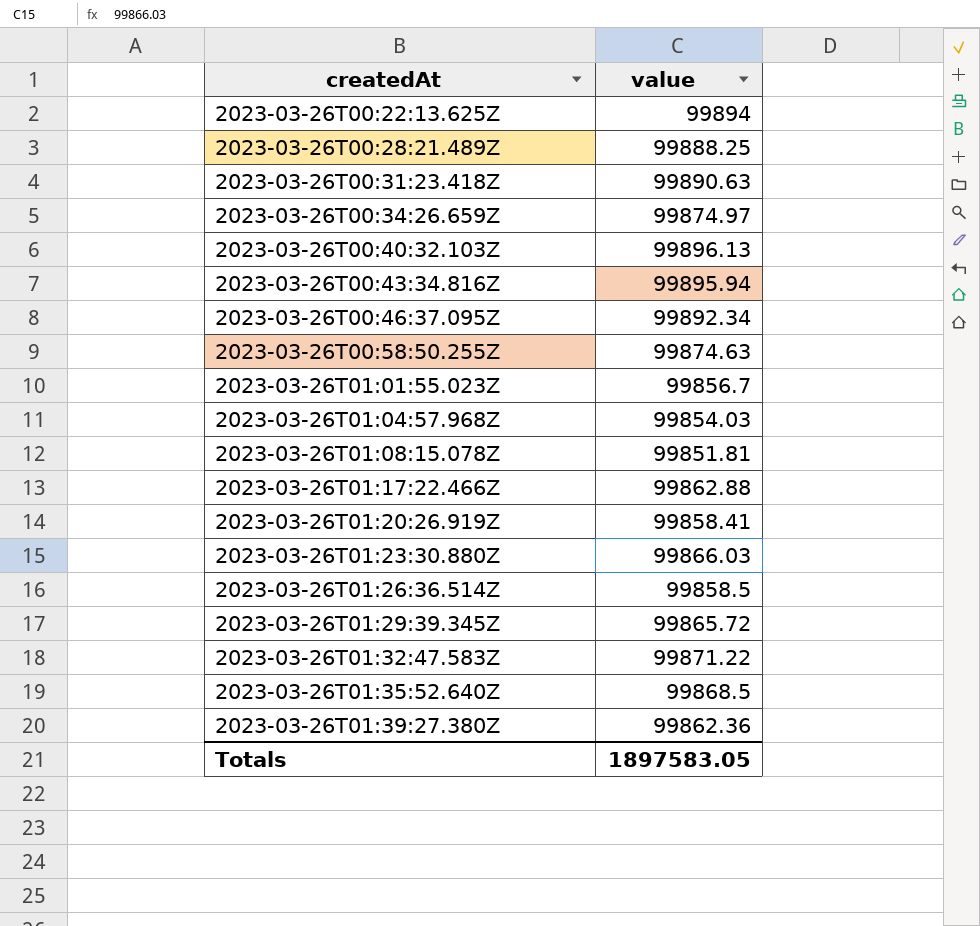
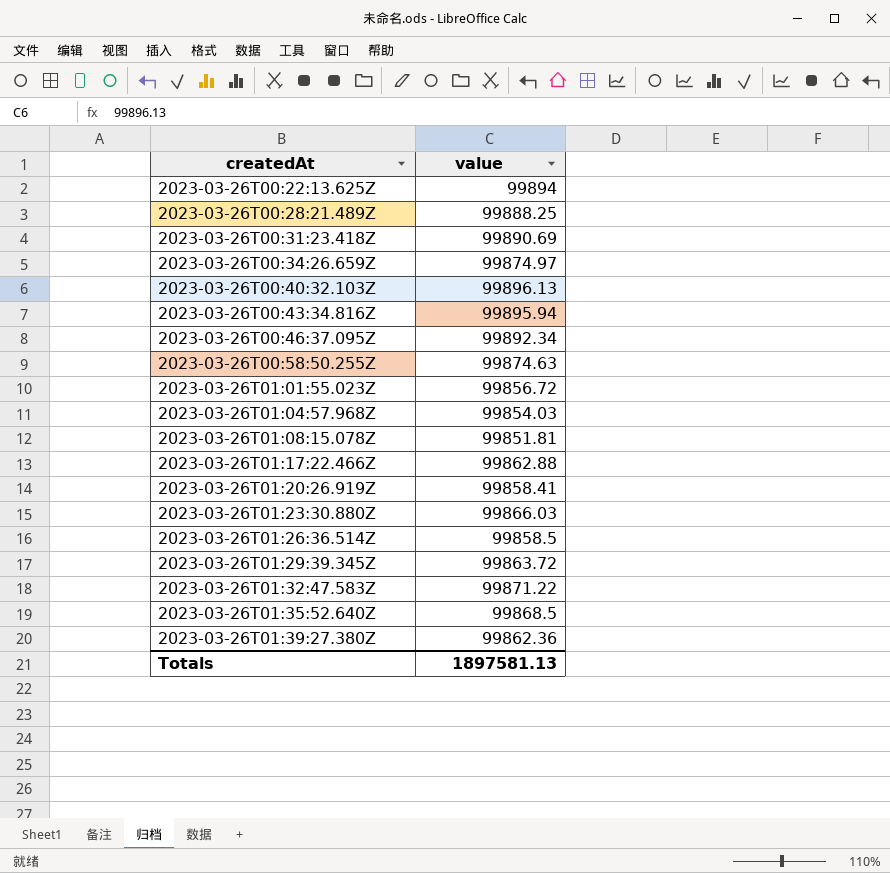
2023-03-26T00:31:23.418Z | value: 99890.63 -> 99890.69
2023-03-26T01:01:55.023Z | value: 99856.7 -> 99856.72
2023-03-26T01:29:39.345Z | value: 99865.72 -> 99863.72
Totals | value: 1897583.05 -> 1897581.13

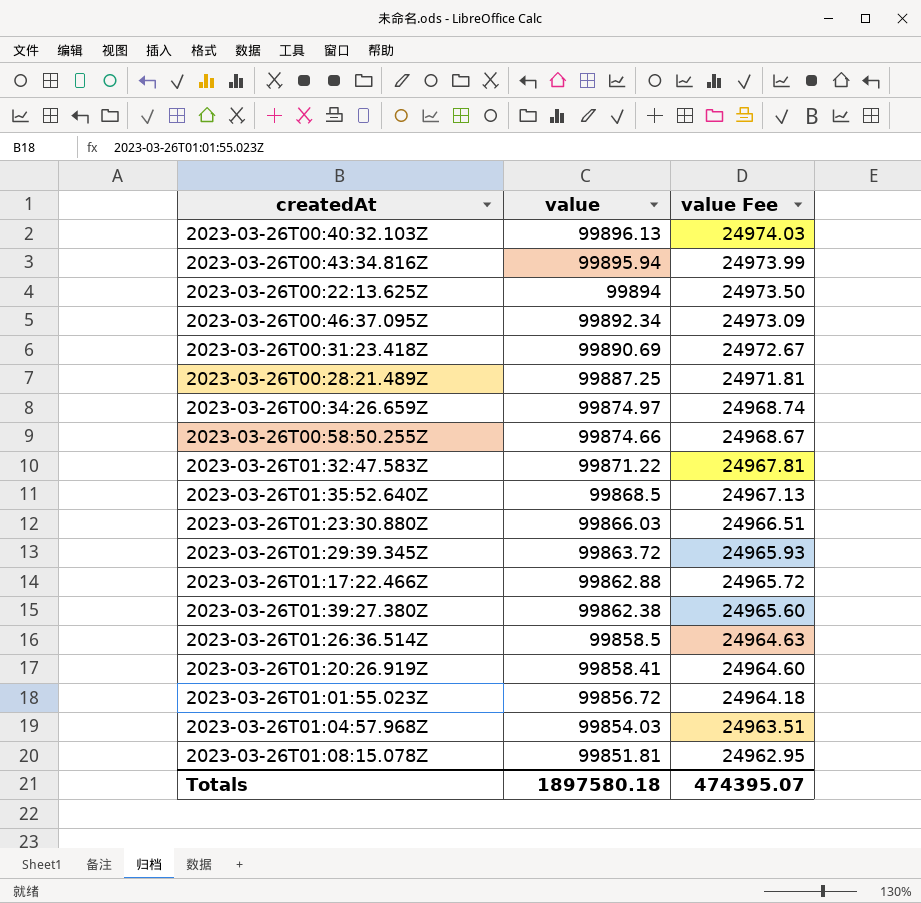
row order: createdAt ascending -> value descending
column value Fee | formula: none -> [value] * 0.25
2023-03-26T00:28:21.489Z | value: 99888.25 -> 99887.25
2023-03-26T00:58:50.255Z | value: 99874.63 -> 99874.66
2023-03-26T01:39:27.380Z | value: 99862.36 -> 99862.38
Totals | value: 1897581.13 -> 1897580.18

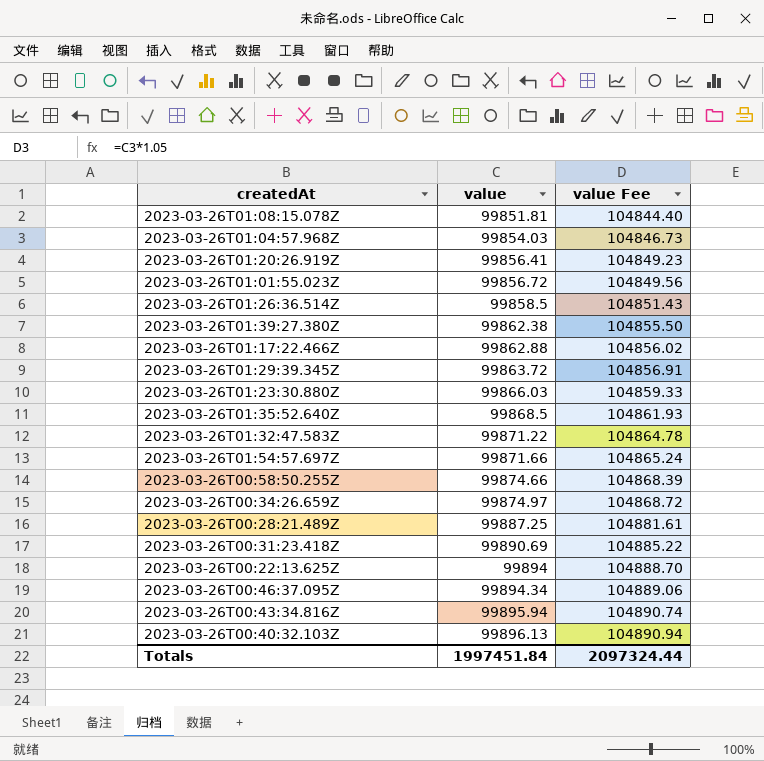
row order: value descending -> value ascending
column value Fee | formula: [value] * 0.25 -> [value] * 1.05
2023-03-26T01:20:26.919Z | value: 99858.41 -> 99856.41
row 2023-03-26T01:54:57.697Z: none -> 99871.66 | 104865.24
2023-03-26T00:46:37.095Z | value: 99892.34 -> 99894.34
Totals | value: 1897580.18 -> 1997451.84
Totals | value Fee: 474395.07 -> 2097324.44

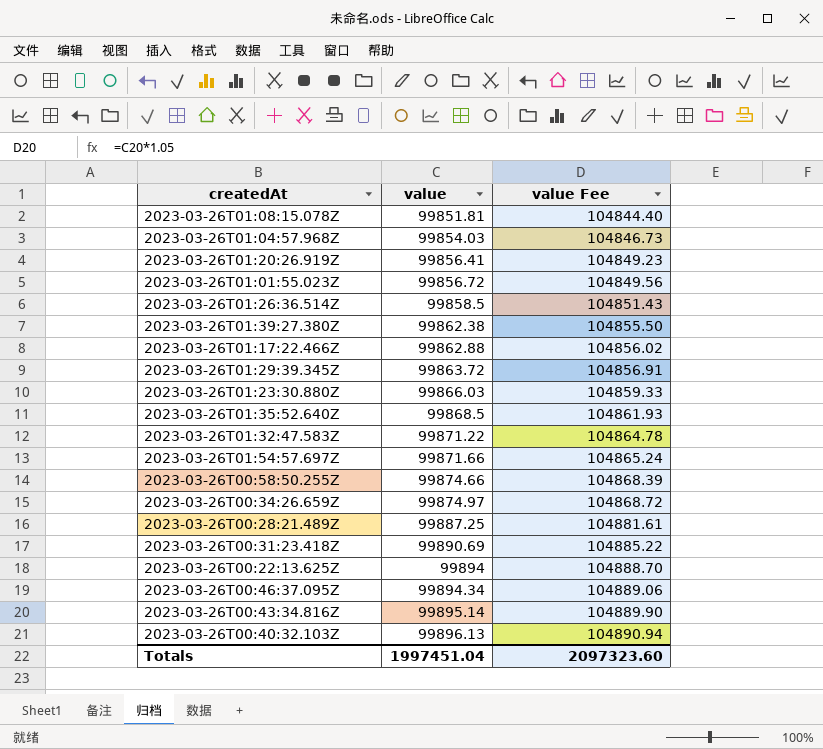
2023-03-26T00:43:34.816Z | value: 99895.94 -> 99895.14
2023-03-26T00:43:34.816Z | value Fee: 104890.74 -> 104889.90
Totals | value: 1997451.84 -> 1997451.04
Totals | value Fee: 2097324.44 -> 2097323.60

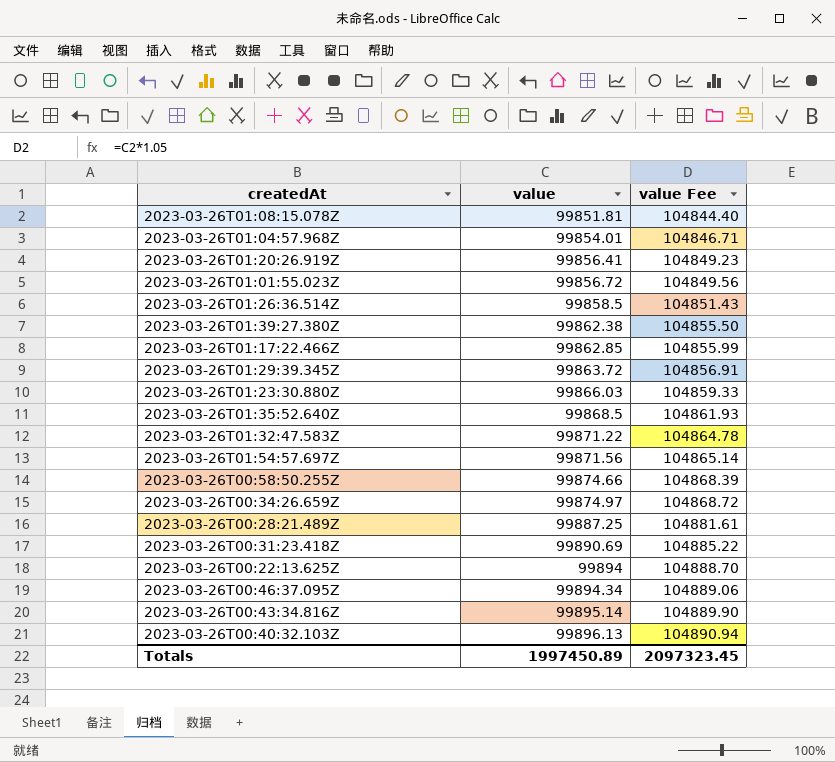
2023-03-26T01:04:57.968Z | value: 99854.03 -> 99854.01
2023-03-26T01:04:57.968Z | value Fee: 104846.73 -> 104846.71
2023-03-26T01:17:22.466Z | value: 99862.88 -> 99862.85
2023-03-26T01:17:22.466Z | value Fee: 104856.02 -> 104855.99
2023-03-26T01:54:57.697Z | value: 99871.66 -> 99871.56
2023-03-26T01:54:57.697Z | value Fee: 104865.24 -> 104865.14
Totals | value: 1997451.04 -> 1997450.89
Totals | value Fee: 2097323.60 -> 2097323.45

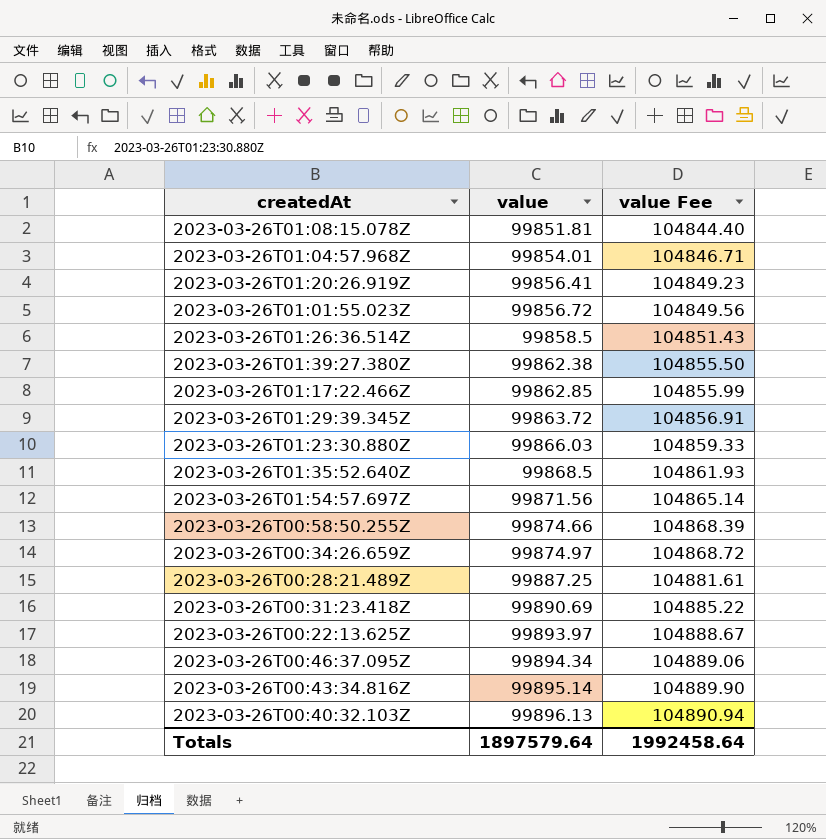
row 2023-03-26T01:32:47.583Z: 99871.22 | 104864.78 -> none
2023-03-26T00:22:13.625Z | value: 99894 -> 99893.97
2023-03-26T00:22:13.625Z | value Fee: 104888.70 -> 104888.67
Totals | value: 1997450.89 -> 1897579.64
Totals | value Fee: 2097323.45 -> 1992458.64

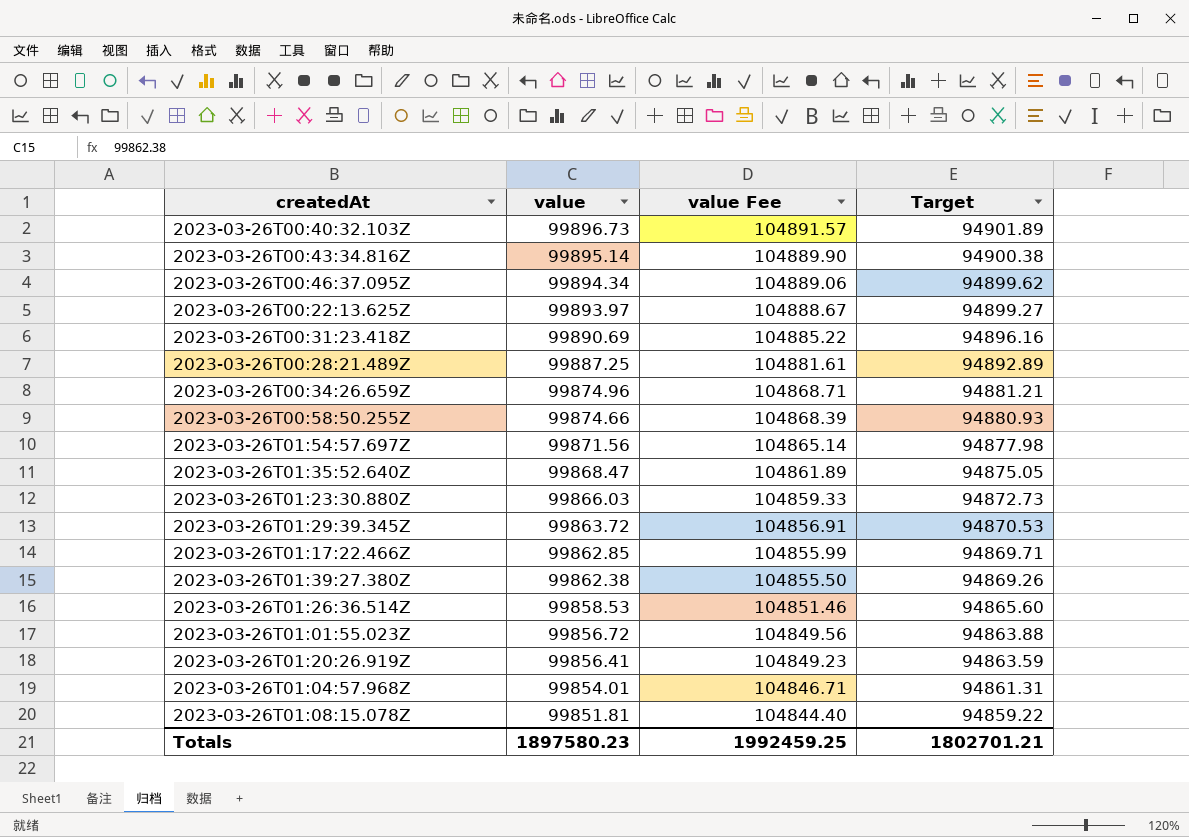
row order: value ascending -> value descending
column Target | formula: none -> [value] * 0.95
2023-03-26T00:40:32.103Z | value: 99896.13 -> 99896.73
2023-03-26T00:40:32.103Z | value Fee: 104890.94 -> 104891.57
2023-03-26T00:34:26.659Z | value: 99874.97 -> 99874.96
2023-03-26T00:34:26.659Z | value Fee: 104868.72 -> 104868.71
2023-03-26T01:35:52.640Z | value: 99868.5 -> 99868.47
2023-03-26T01:35:52.640Z | value Fee: 104861.93 -> 104861.89
2023-03-26T01:26:36.514Z | value: 99858.5 -> 99858.53
2023-03-26T01:26:36.514Z | value Fee: 104851.43 -> 104851.46
Totals | value: 1897579.64 -> 1897580.23
Totals | value Fee: 1992458.64 -> 1992459.25

